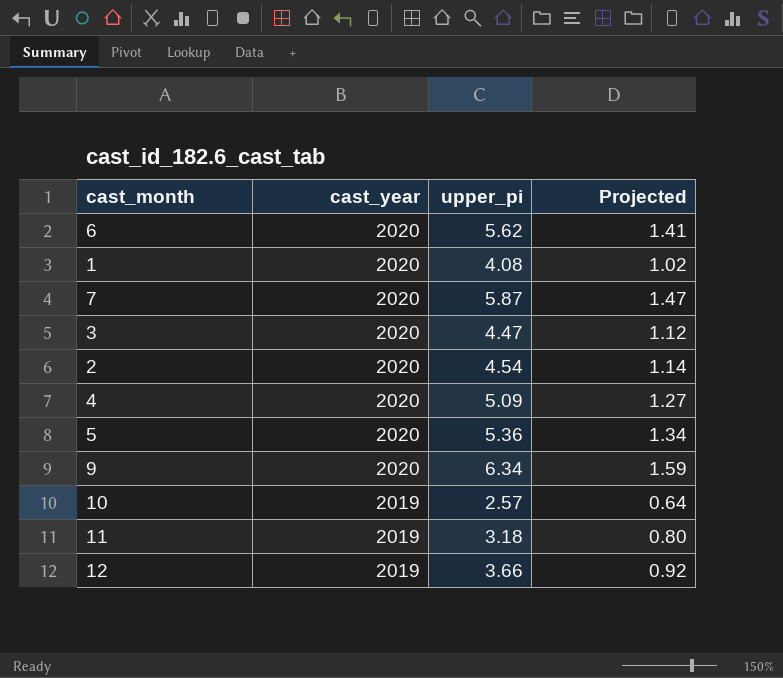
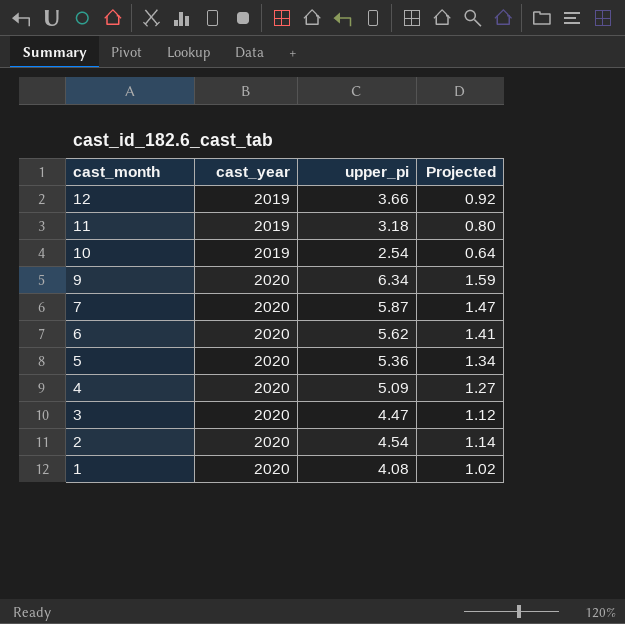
row order: cast_year descending -> cast_month descending
10 | upper_pi: 2.57 -> 2.54

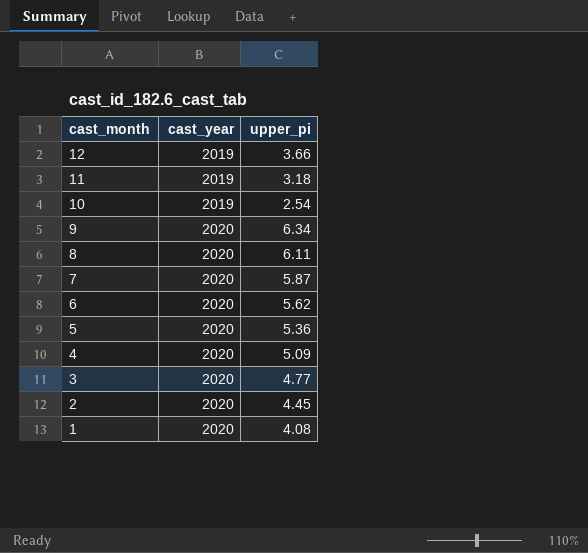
column Projected | formula: [upper_pi] * 0.25 -> none
row 8: none -> 2020 | 6.11
3 | upper_pi: 4.47 -> 4.77
2 | upper_pi: 4.54 -> 4.45

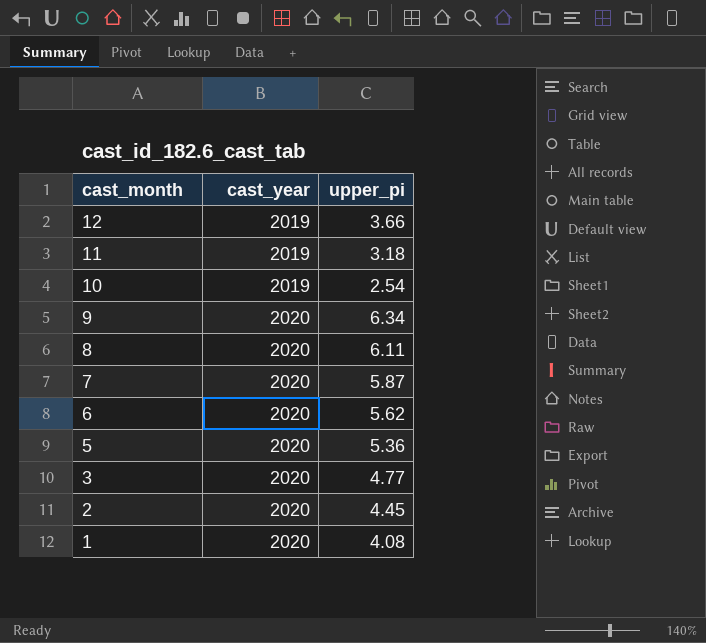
row 4: 2020 | 5.09 -> none

